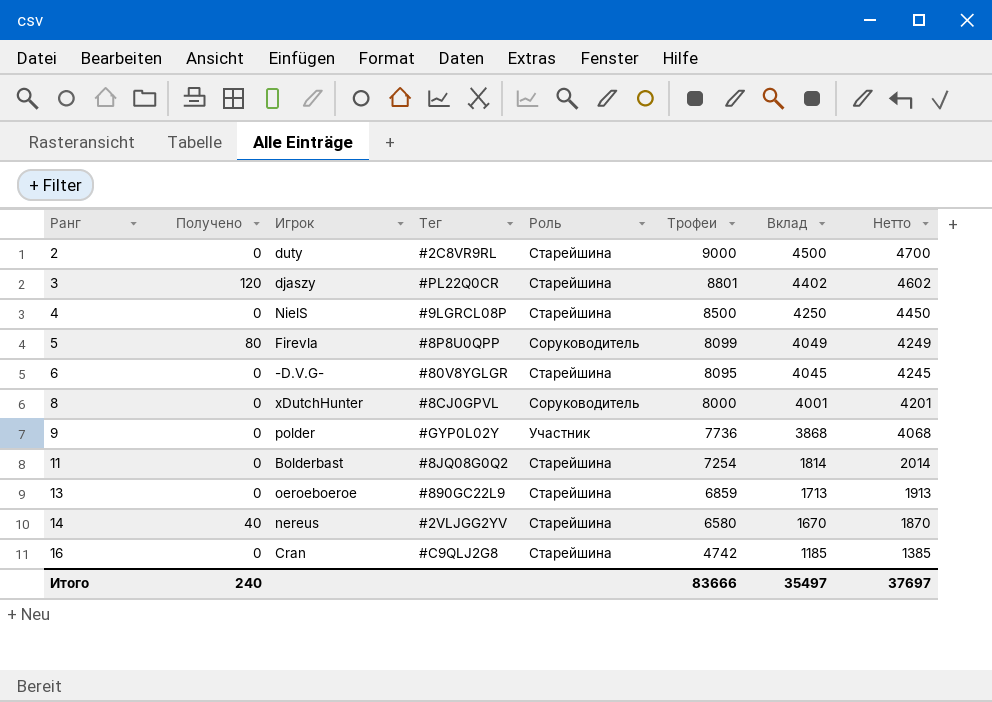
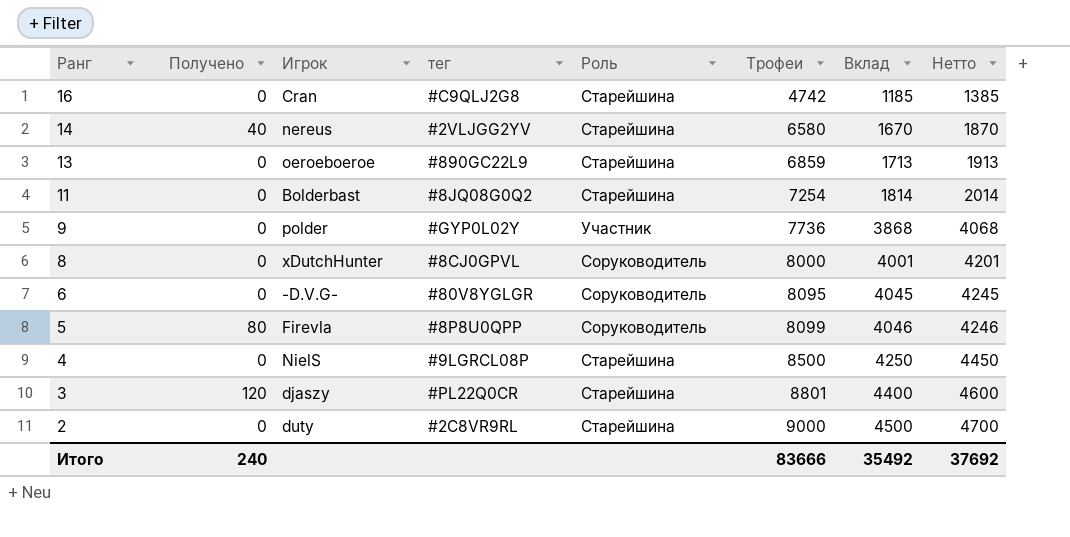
row order: Ранг ascending -> Ранг descending
column name: Тег -> тег
6 | Роль: Старейшина -> Соруководитель
5 | Вклад: 4049 -> 4046
5 | Нетто: 4249 -> 4246
3 | Вклад: 4402 -> 4400
3 | Нетто: 4602 -> 4600
Итого | Вклад: 35497 -> 35492
Итого | Нетто: 37697 -> 37692

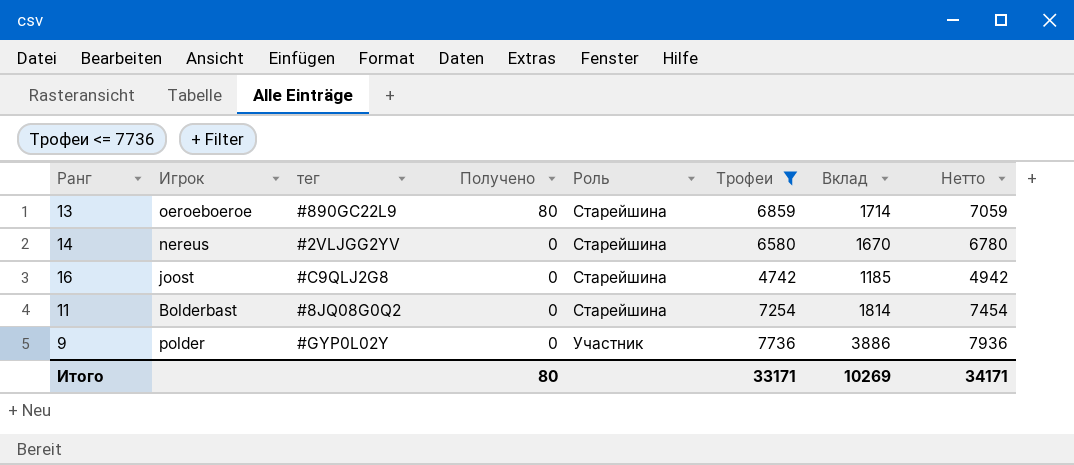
filter: none -> Трофеи <= 7736
row order: Ранг descending -> Получено descending
column Получено | position: 2 -> 4
column Нетто | formula: [Вклад] + 200 -> [Трофеи] + 200
13 | Получено: 0 -> 80
13 | Вклад: 1713 -> 1714
14 | Получено: 40 -> 0
16 | Игрок: Cran -> joost
9 | Вклад: 3868 -> 3886
Итого | Получено: 240 -> 80
Итого | Трофеи: 83666 -> 33171
Итого | Вклад: 35492 -> 10269
Итого | Нетто: 37692 -> 34171

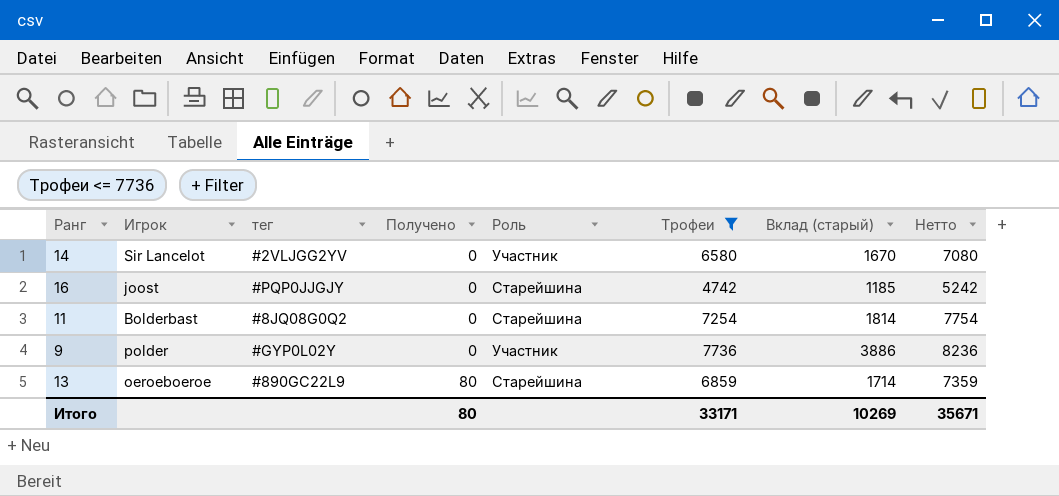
row order: Получено descending -> Получено ascending
column name: Вклад -> Вклад (старый)
column Нетто | formula: [Трофеи] + 200 -> [Трофеи] + 500
14 | Игрок: nereus -> Sir Lancelot
14 | Роль: Старейшина -> Участник
16 | тег: #C9QLJ2G8 -> #PQP0JJGJY
Итого | Нетто: 34171 -> 35671

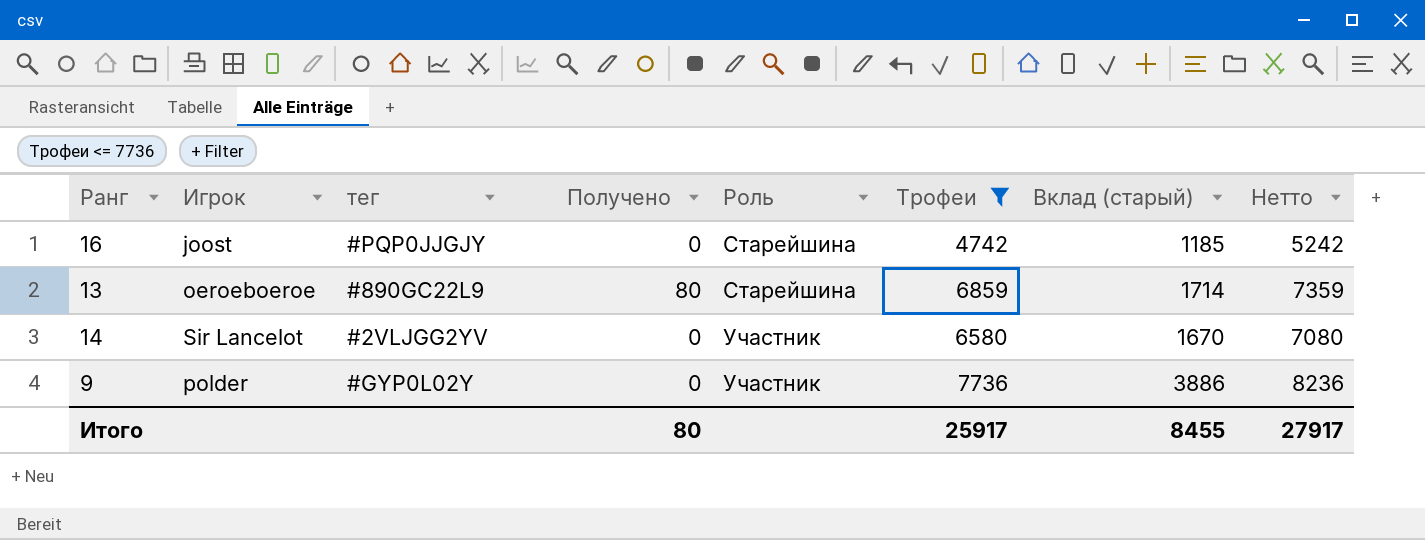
row order: Получено ascending -> Роль ascending
row 11: Bolderbast | #8JQ08G0Q2 | 0 | Старейшина | 7254 | 1814 | 7754 -> none
Итого | Трофеи: 33171 -> 25917
Итого | Вклад (старый): 10269 -> 8455
Итого | Нетто: 35671 -> 27917

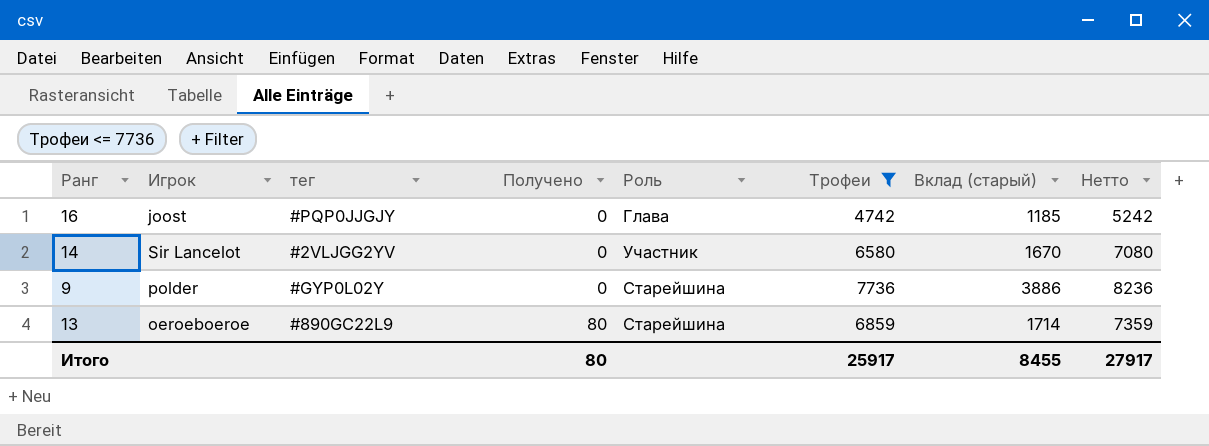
row order: Роль ascending -> Получено ascending
16 | Роль: Старейшина -> Глава
9 | Роль: Участник -> Старейшина

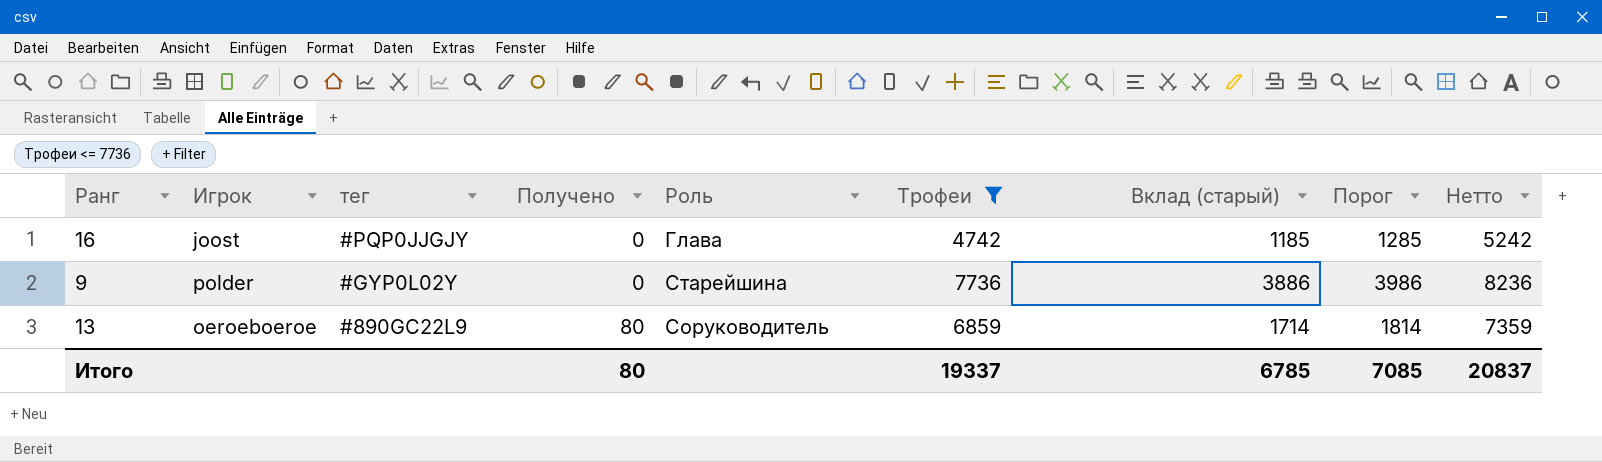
column Порог | formula: none -> [Вклад (старый)] + 100
row 14: Sir Lancelot | #2VLJGG2YV | 0 | Участник | 6580 | 1670 | 7080 -> none
13 | Роль: Старейшина -> Соруководитель
Итого | Трофеи: 25917 -> 19337
Итого | Вклад (старый): 8455 -> 6785
Итого | Нетто: 27917 -> 20837

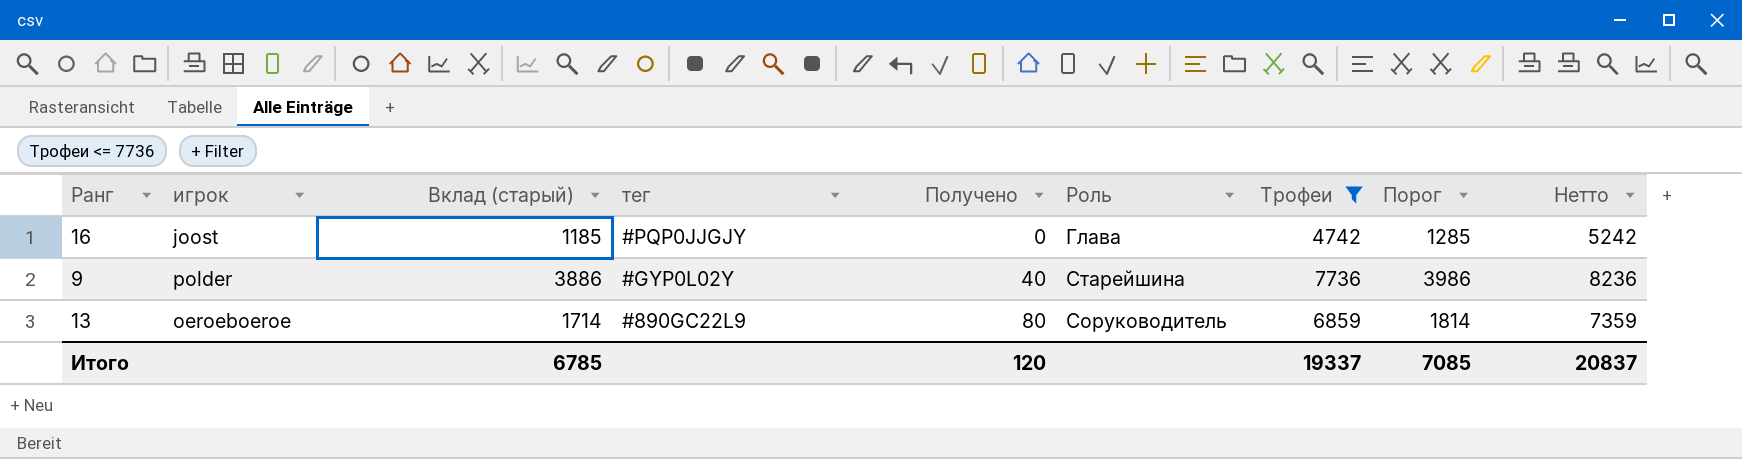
column name: Игрок -> игрок
column Вклад (старый) | position: 7 -> 3
9 | Получено: 0 -> 40
Итого | Получено: 80 -> 120

